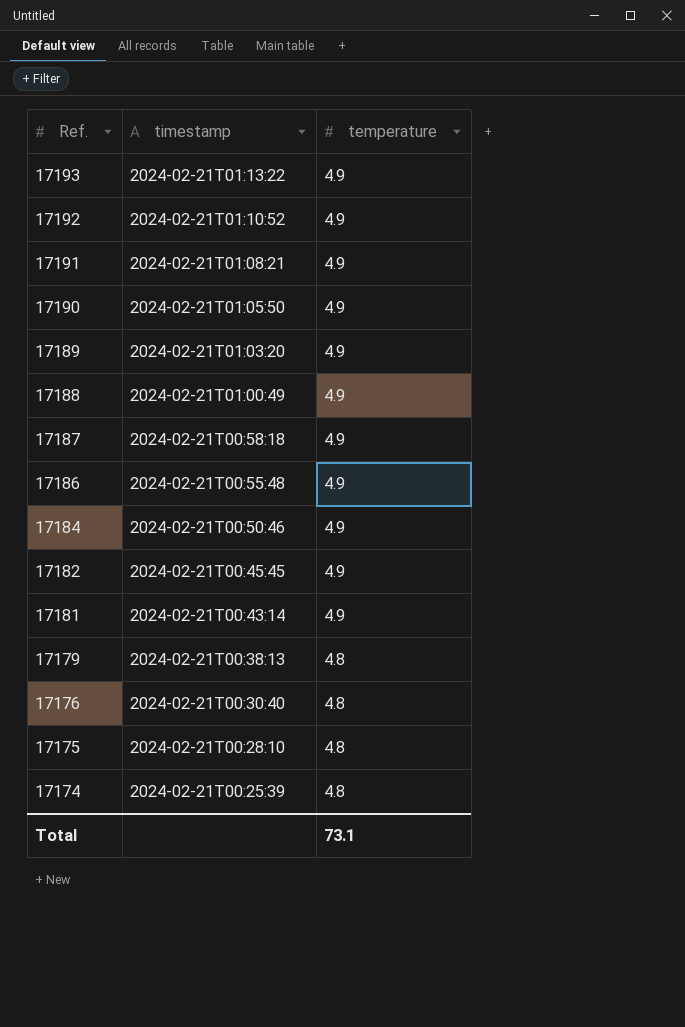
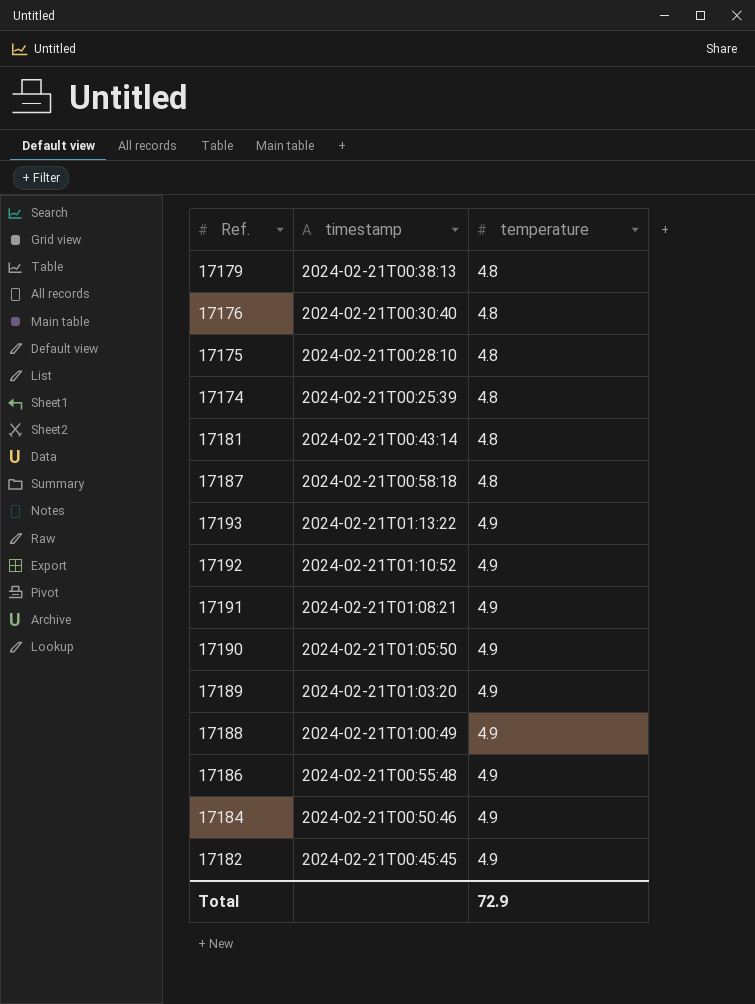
row order: Ref. descending -> temperature ascending
17181 | temperature: 4.9 -> 4.8
17187 | temperature: 4.9 -> 4.8
Total | temperature: 73.1 -> 72.9

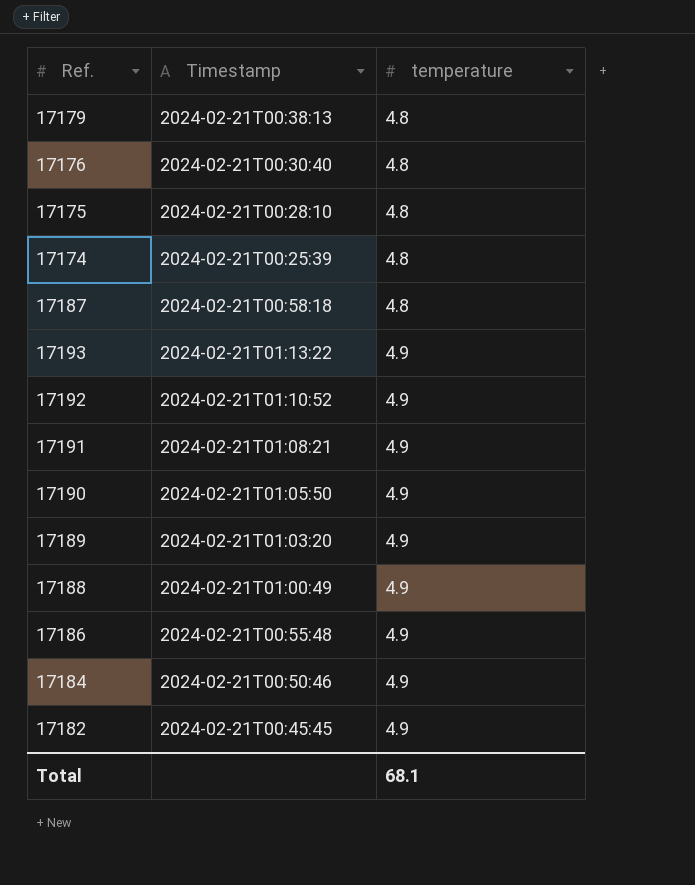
column name: timestamp -> Timestamp
row 17181: 2024-02-21T00:43:14 | 4.8 -> none
Total | temperature: 72.9 -> 68.1

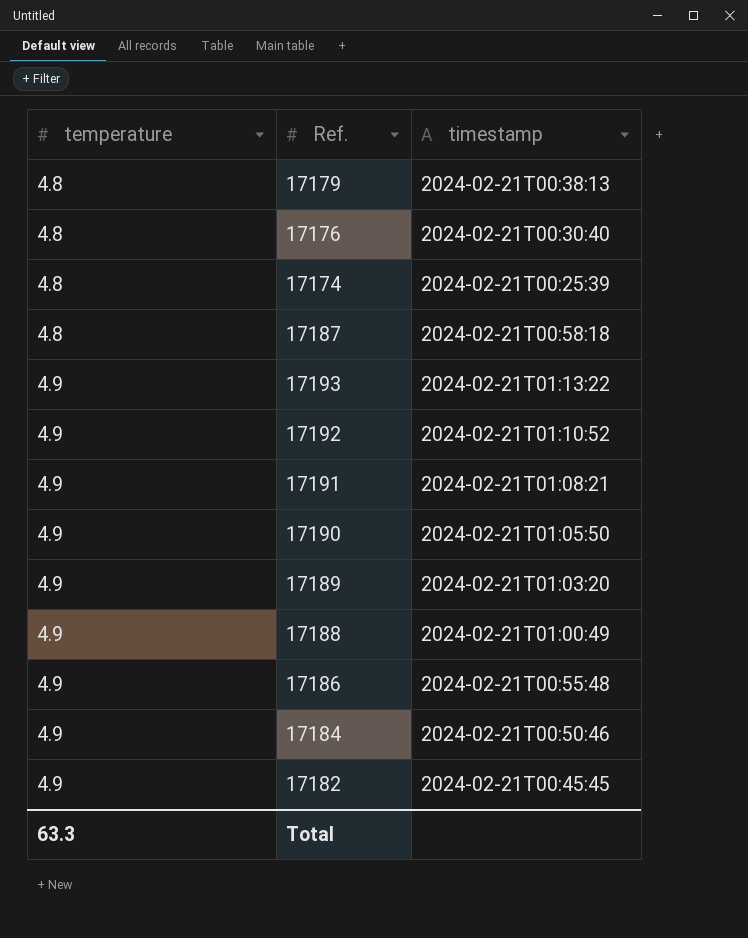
column temperature | position: 3 -> 1
column name: Timestamp -> timestamp
row 17175: 2024-02-21T00:28:10 | 4.8 -> none
Total | temperature: 68.1 -> 63.3

